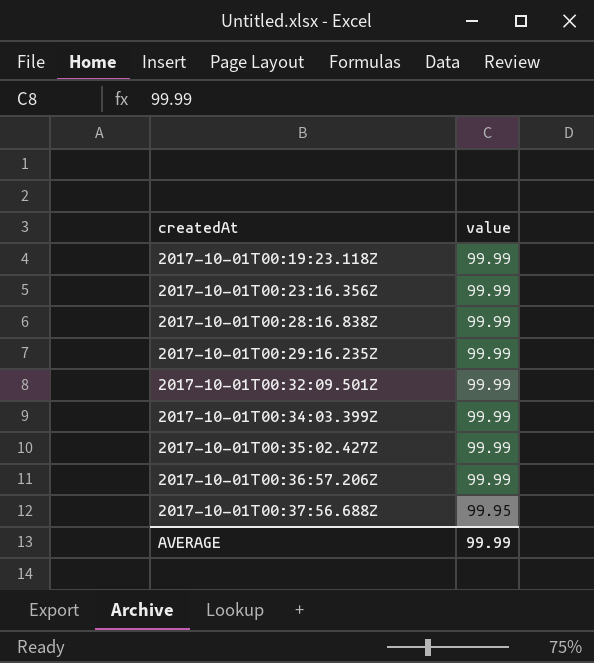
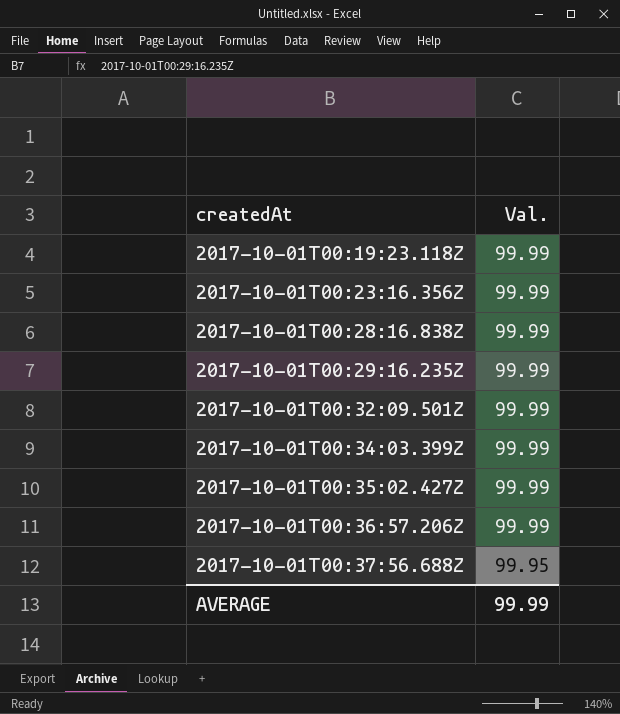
column name: value -> Val.

